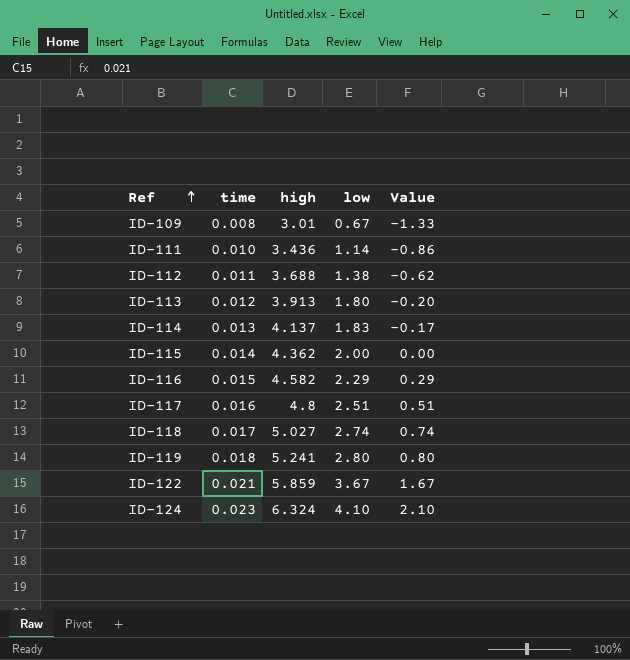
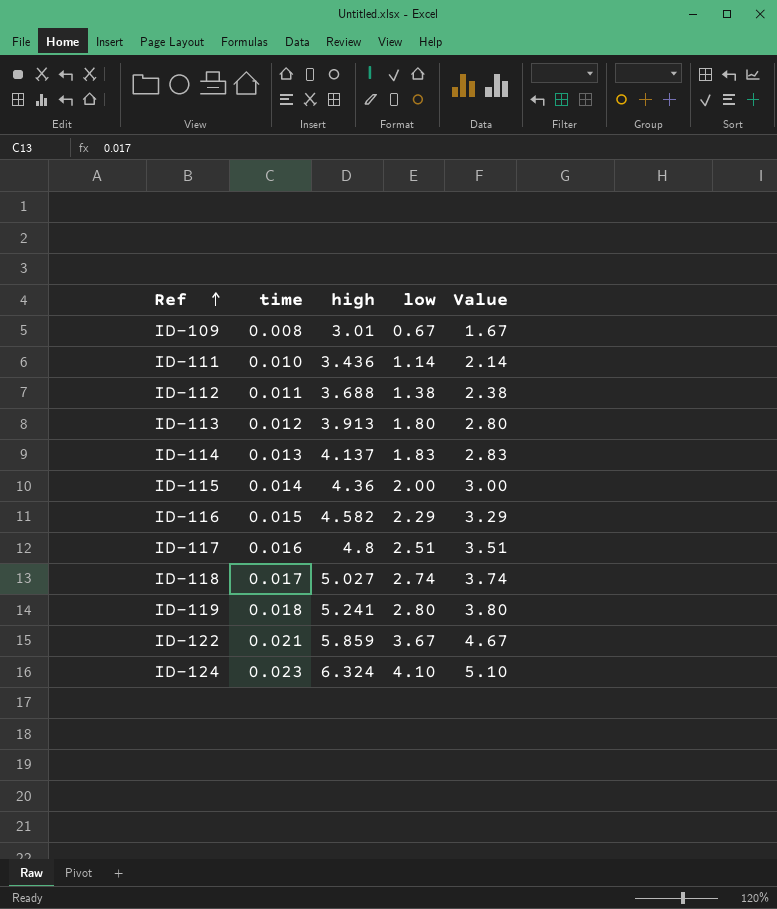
column Value | formula: [low] - 2 -> [low] + 1
ID-115 | high: 4.362 -> 4.36

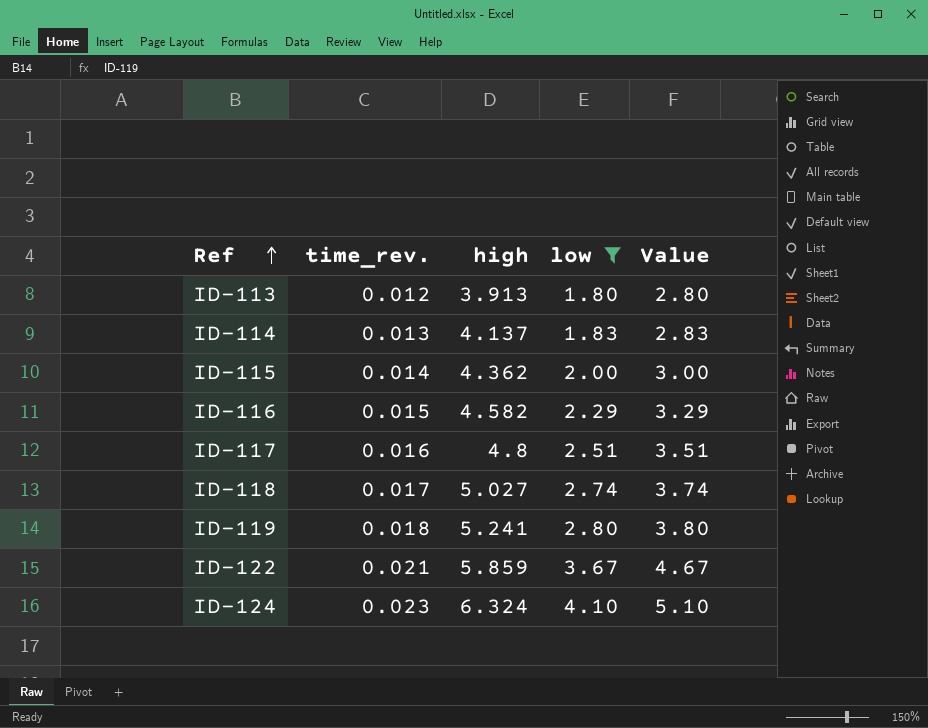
filter: none -> low >= 1.80
column name: time -> time_rev.
ID-115 | high: 4.36 -> 4.362

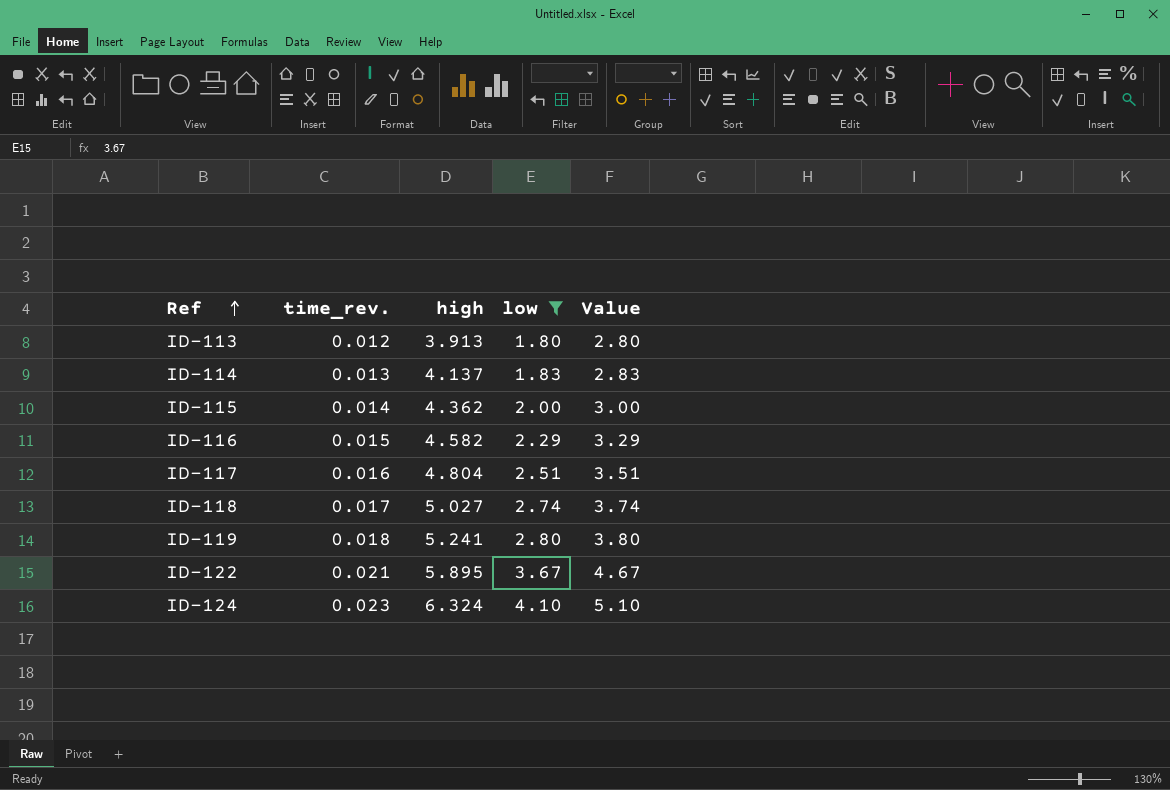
ID-117 | high: 4.8 -> 4.804
ID-122 | high: 5.859 -> 5.895

